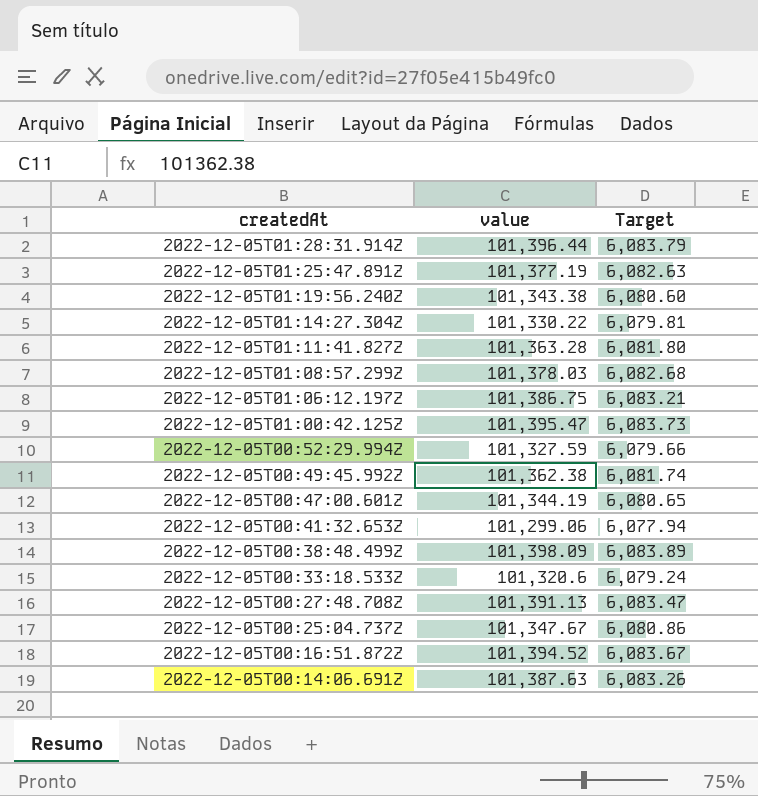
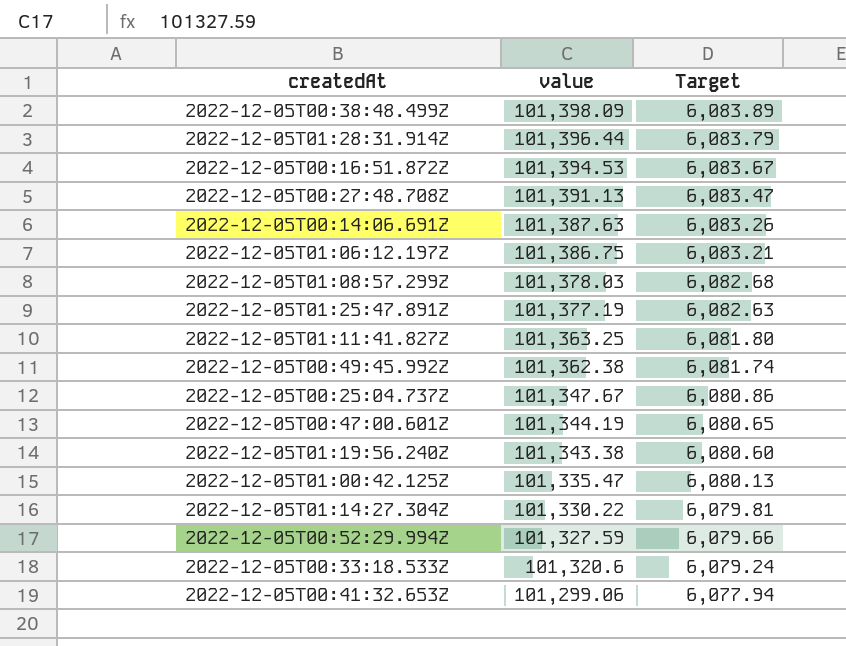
row order: createdAt descending -> value descending
2022-12-05T00:16:51.872Z | value: 101,394.52 -> 101,394.53
2022-12-05T01:11:41.827Z | value: 101,363.28 -> 101,363.25
2022-12-05T01:00:42.125Z | value: 101,395.47 -> 101,335.47
2022-12-05T01:00:42.125Z | Target: 6,083.73 -> 6,080.13

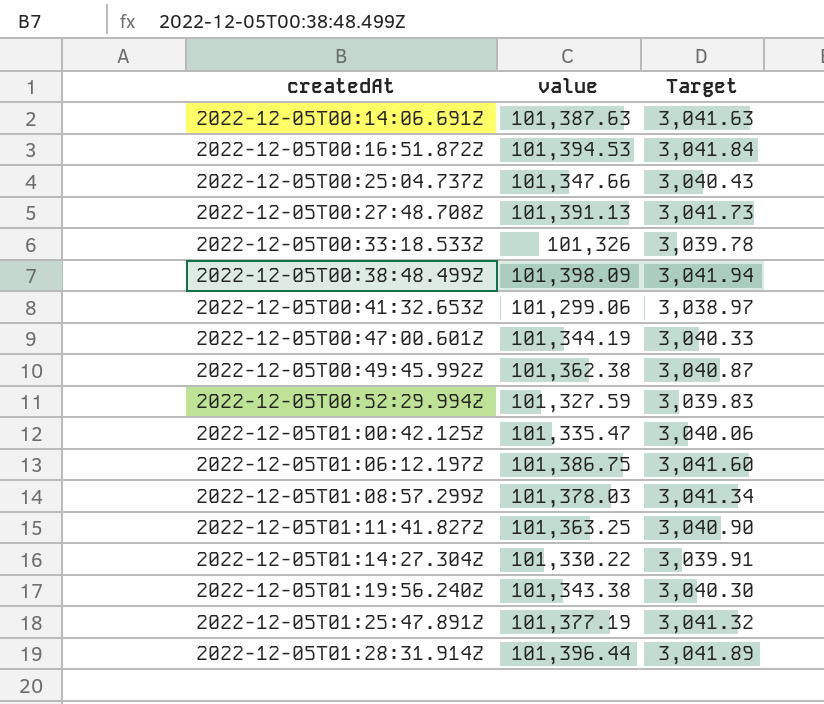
row order: value descending -> createdAt ascending
column Target | formula: [value] * 0.06 -> [value] * 0.03
2022-12-05T00:25:04.737Z | value: 101,347.67 -> 101,347.66
2022-12-05T00:33:18.533Z | value: 101,320.6 -> 101,326

